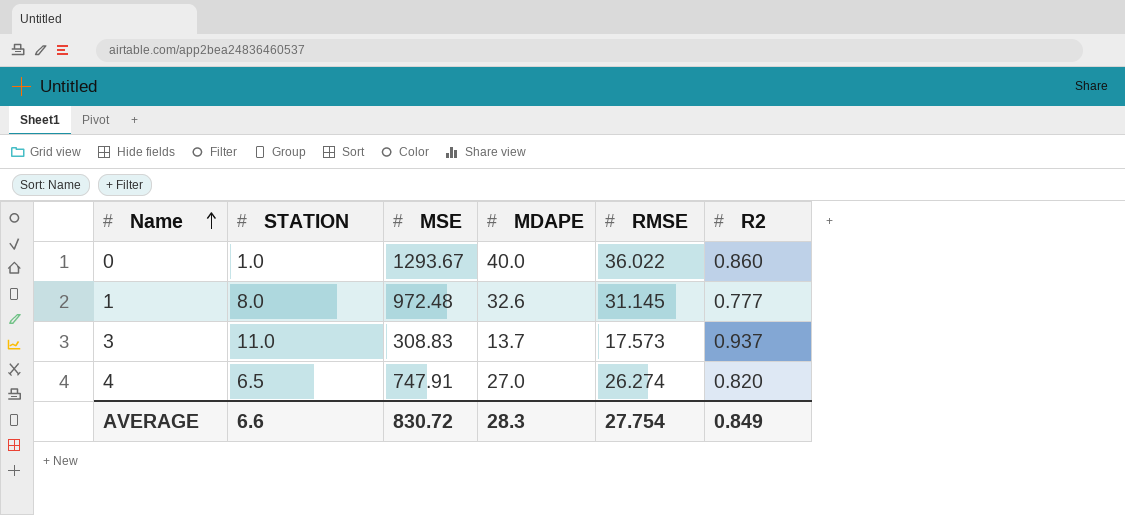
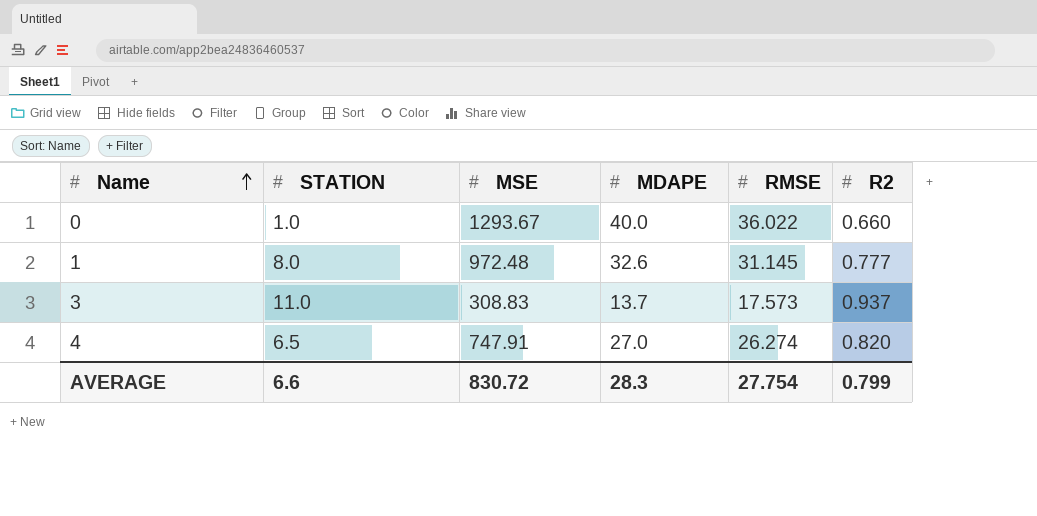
0 | R2: 0.860 -> 0.660
AVERAGE | R2: 0.849 -> 0.799

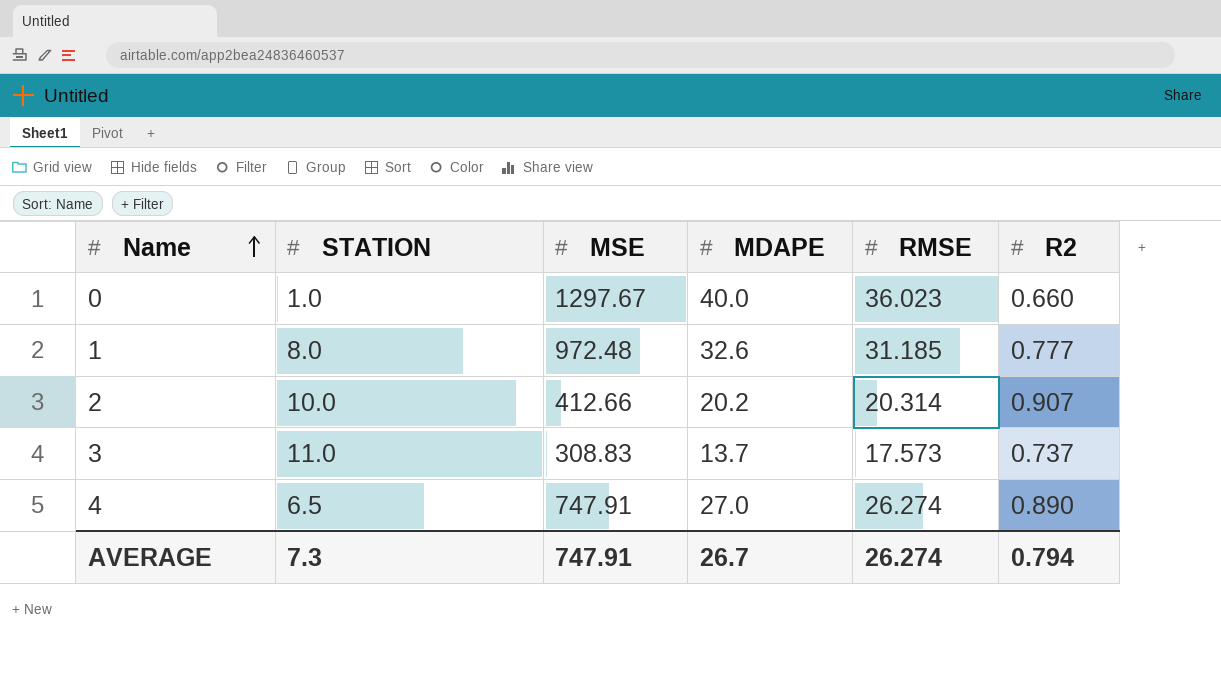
0 | MSE: 1293.67 -> 1297.67
0 | RMSE: 36.022 -> 36.023
1 | RMSE: 31.145 -> 31.185
row 2: none -> 10.0 | 412.66 | 20.2 | 20.314 | 0.907
3 | R2: 0.937 -> 0.737
4 | R2: 0.820 -> 0.890
AVERAGE | STATION: 6.6 -> 7.3
AVERAGE | MSE: 830.72 -> 747.91
AVERAGE | MDAPE: 28.3 -> 26.7
AVERAGE | RMSE: 27.754 -> 26.274
AVERAGE | R2: 0.799 -> 0.794

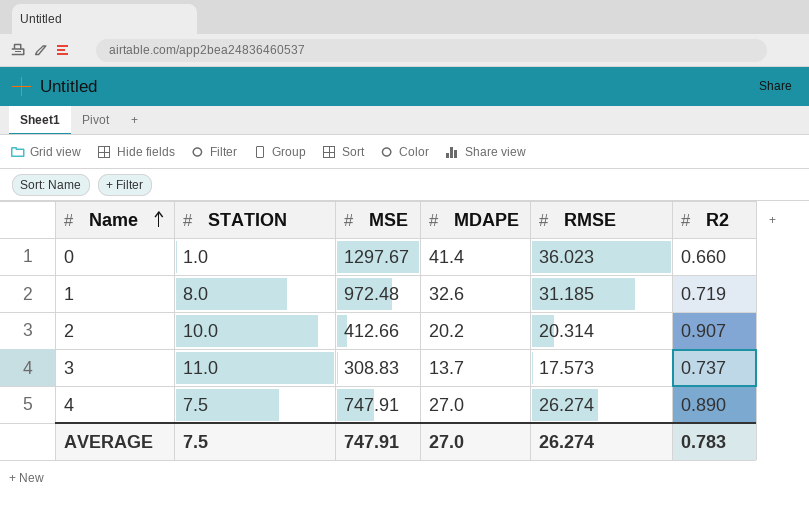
0 | MDAPE: 40.0 -> 41.4
1 | R2: 0.777 -> 0.719
4 | STATION: 6.5 -> 7.5
AVERAGE | STATION: 7.3 -> 7.5
AVERAGE | MDAPE: 26.7 -> 27.0
AVERAGE | R2: 0.794 -> 0.783

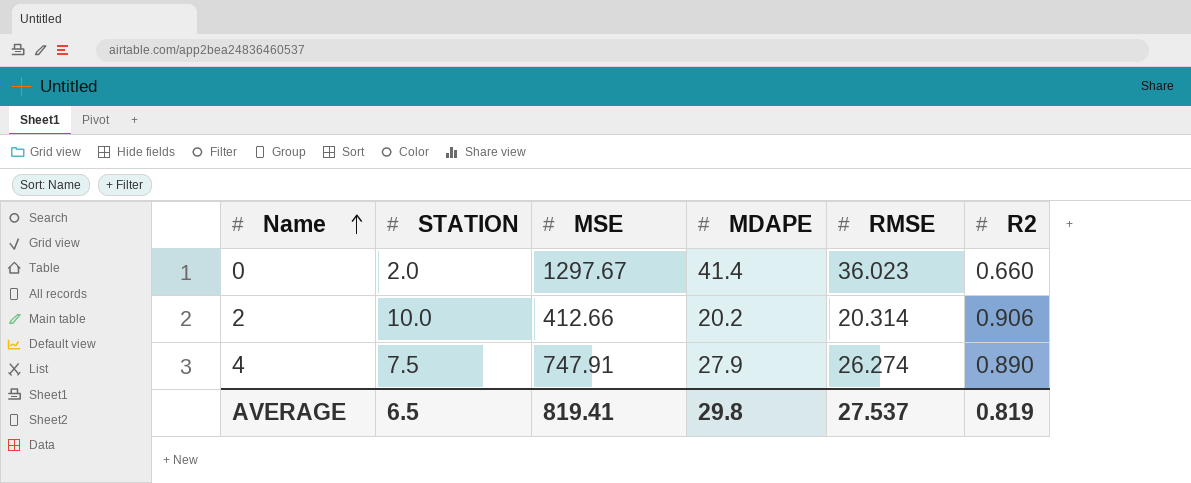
row 1: 8.0 | 972.48 | 32.6 | 31.185 | 0.719 -> none
row 3: 11.0 | 308.83 | 13.7 | 17.573 | 0.737 -> none
0 | STATION: 1.0 -> 2.0
2 | R2: 0.907 -> 0.906
4 | MDAPE: 27.0 -> 27.9
AVERAGE | STATION: 7.5 -> 6.5
AVERAGE | MSE: 747.91 -> 819.41
AVERAGE | MDAPE: 27.0 -> 29.8
AVERAGE | RMSE: 26.274 -> 27.537
AVERAGE | R2: 0.783 -> 0.819

